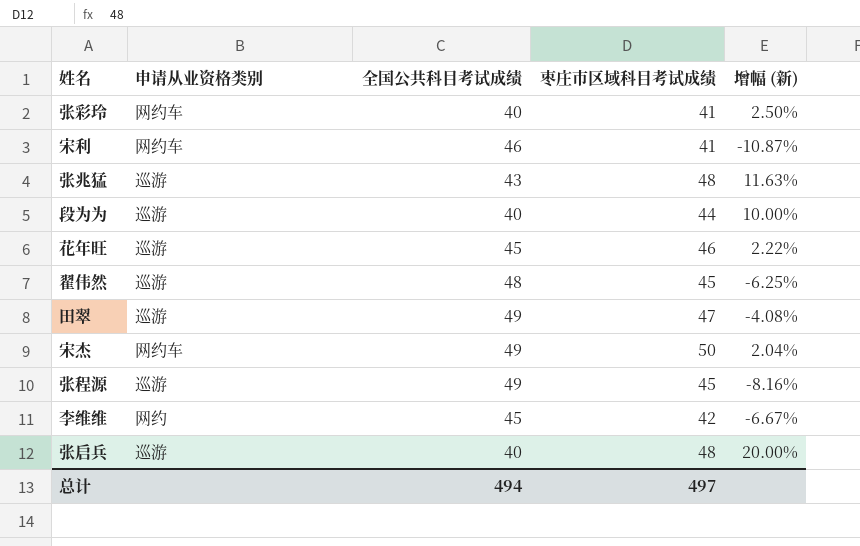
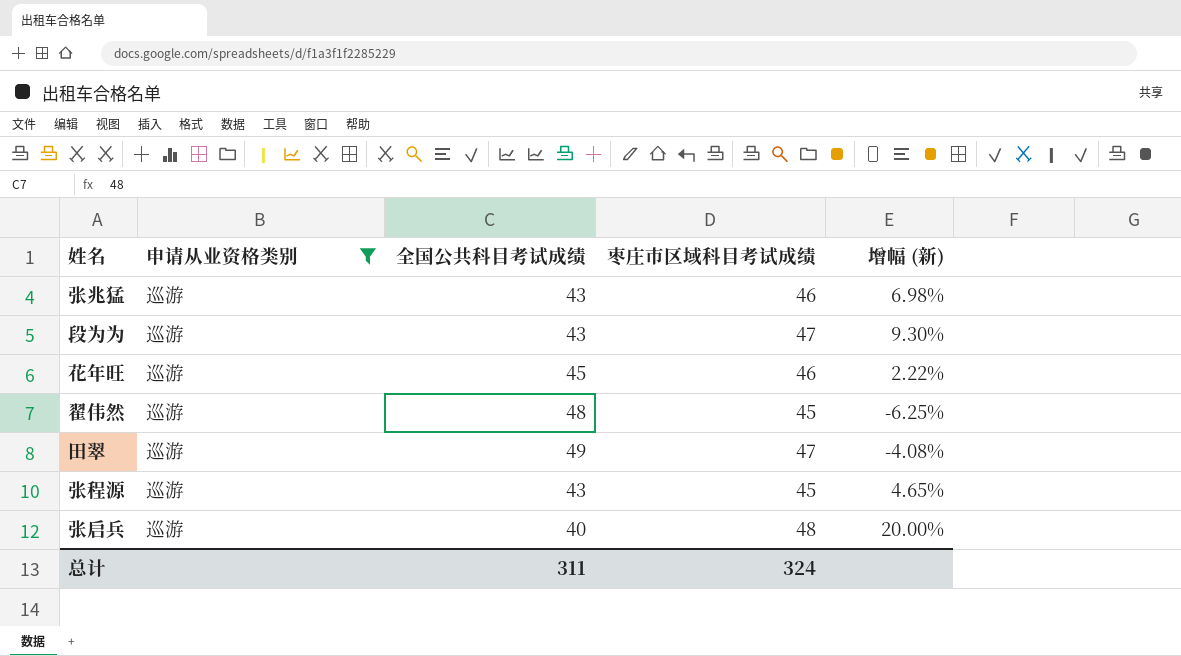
filter: none -> 申请从业资格类别 = 巡游
张兆猛 | 枣庄市区域科目考试成绩: 48 -> 46
张兆猛 | 增幅 (新): 11.63% -> 6.98%
段为为 | 全国公共科目考试成绩: 40 -> 43
段为为 | 枣庄市区域科目考试成绩: 44 -> 47
段为为 | 增幅 (新): 10.00% -> 9.30%
张程源 | 全国公共科目考试成绩: 49 -> 43
张程源 | 增幅 (新): -8.16% -> 4.65%
总计 | 全国公共科目考试成绩: 494 -> 311
总计 | 枣庄市区域科目考试成绩: 497 -> 324

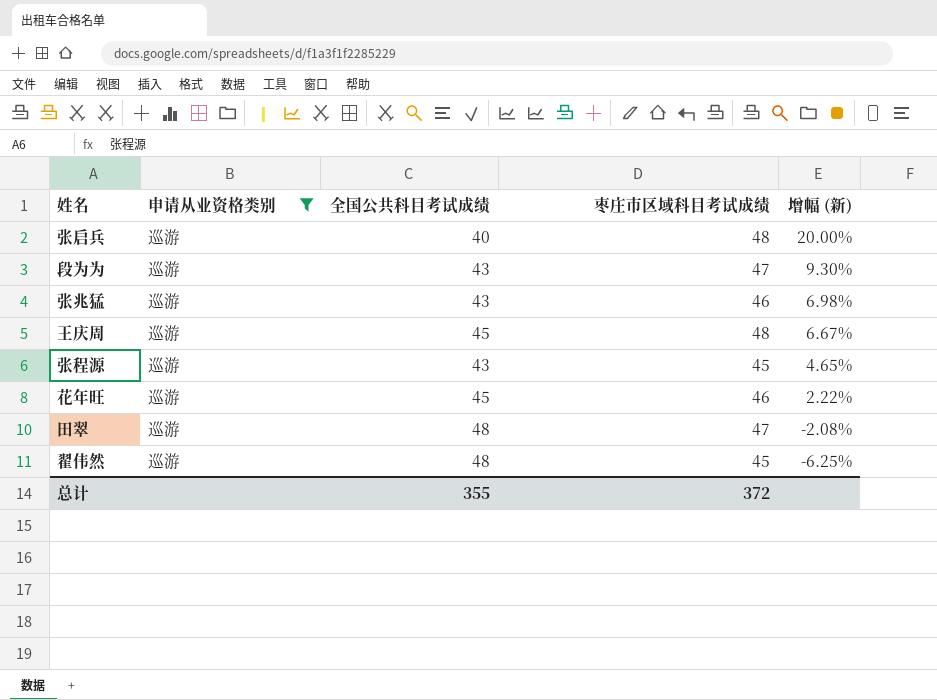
row order: none -> 增幅 (新) descending
row 王庆周: none -> 巡游 | 45 | 48 | 6.67%
田翠 | 全国公共科目考试成绩: 49 -> 48
田翠 | 增幅 (新): -4.08% -> -2.08%
总计 | 全国公共科目考试成绩: 311 -> 355
总计 | 枣庄市区域科目考试成绩: 324 -> 372

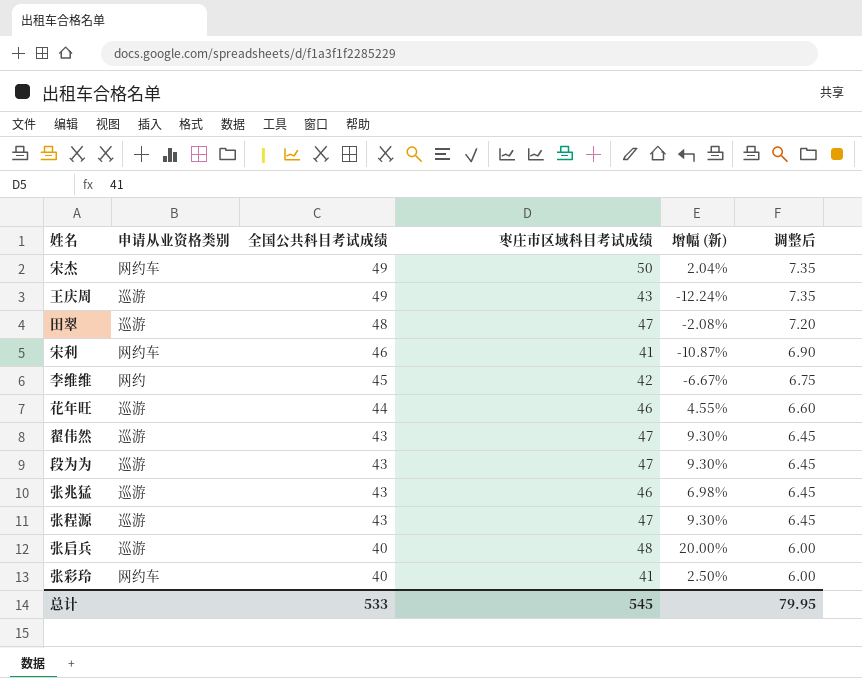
filter: 申请从业资格类别 = 巡游 -> none
row order: 增幅 (新) descending -> 全国公共科目考试成绩 descending
column 调整后 | formula: none -> [全国公共科目考试成绩] * 0.15
王庆周 | 全国公共科目考试成绩: 45 -> 49
王庆周 | 枣庄市区域科目考试成绩: 48 -> 43
王庆周 | 增幅 (新): 6.67% -> -12.24%
花年旺 | 全国公共科目考试成绩: 45 -> 44
花年旺 | 增幅 (新): 2.22% -> 4.55%
翟伟然 | 全国公共科目考试成绩: 48 -> 43
翟伟然 | 枣庄市区域科目考试成绩: 45 -> 47
翟伟然 | 增幅 (新): -6.25% -> 9.30%
张程源 | 枣庄市区域科目考试成绩: 45 -> 47
张程源 | 增幅 (新): 4.65% -> 9.30%
总计 | 全国公共科目考试成绩: 355 -> 533
总计 | 枣庄市区域科目考试成绩: 372 -> 545

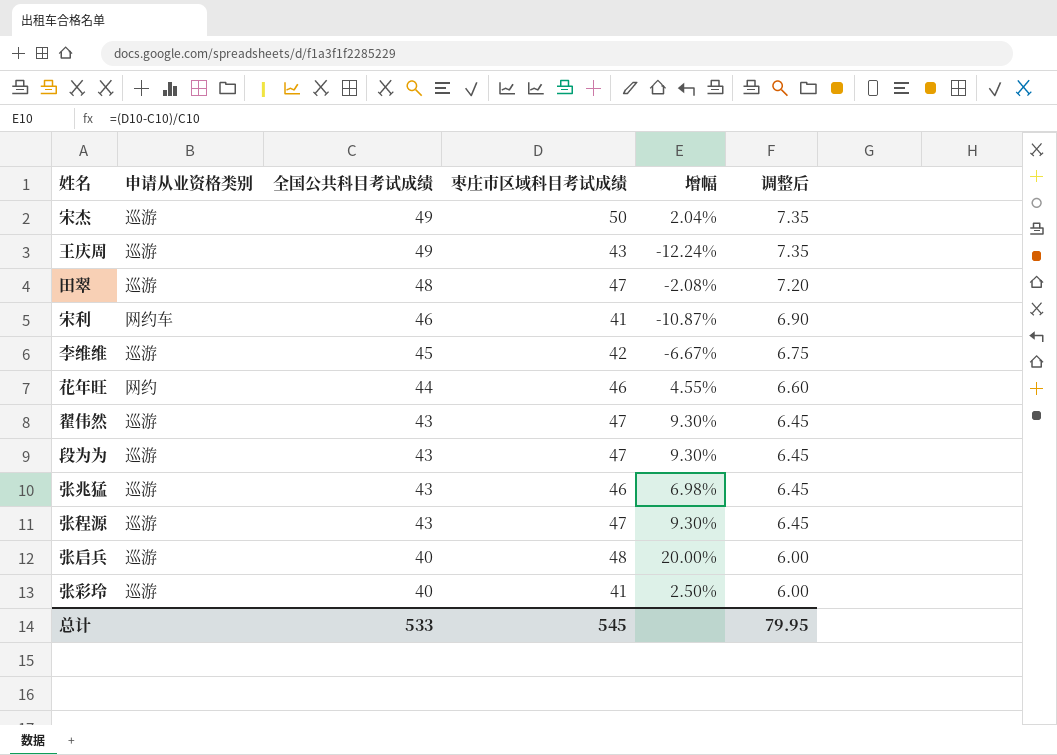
column name: 增幅 (新) -> 增幅
宋杰 | 申请从业资格类别: 网约车 -> 巡游
李维维 | 申请从业资格类别: 网约 -> 巡游
花年旺 | 申请从业资格类别: 巡游 -> 网约
张彩玲 | 申请从业资格类别: 网约车 -> 巡游

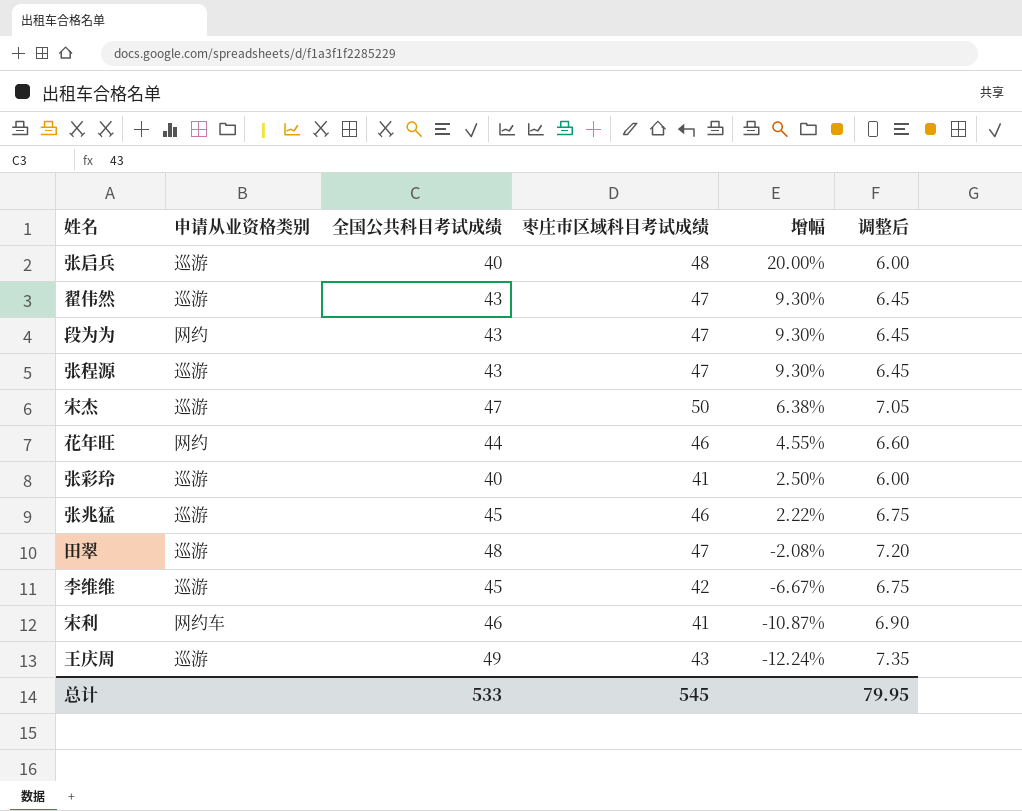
row order: 全国公共科目考试成绩 descending -> 增幅 descending
段为为 | 申请从业资格类别: 巡游 -> 网约
宋杰 | 全国公共科目考试成绩: 49 -> 47
宋杰 | 增幅: 2.04% -> 6.38%
宋杰 | 调整后: 7.35 -> 7.05
张兆猛 | 全国公共科目考试成绩: 43 -> 45
张兆猛 | 增幅: 6.98% -> 2.22%
张兆猛 | 调整后: 6.45 -> 6.75

